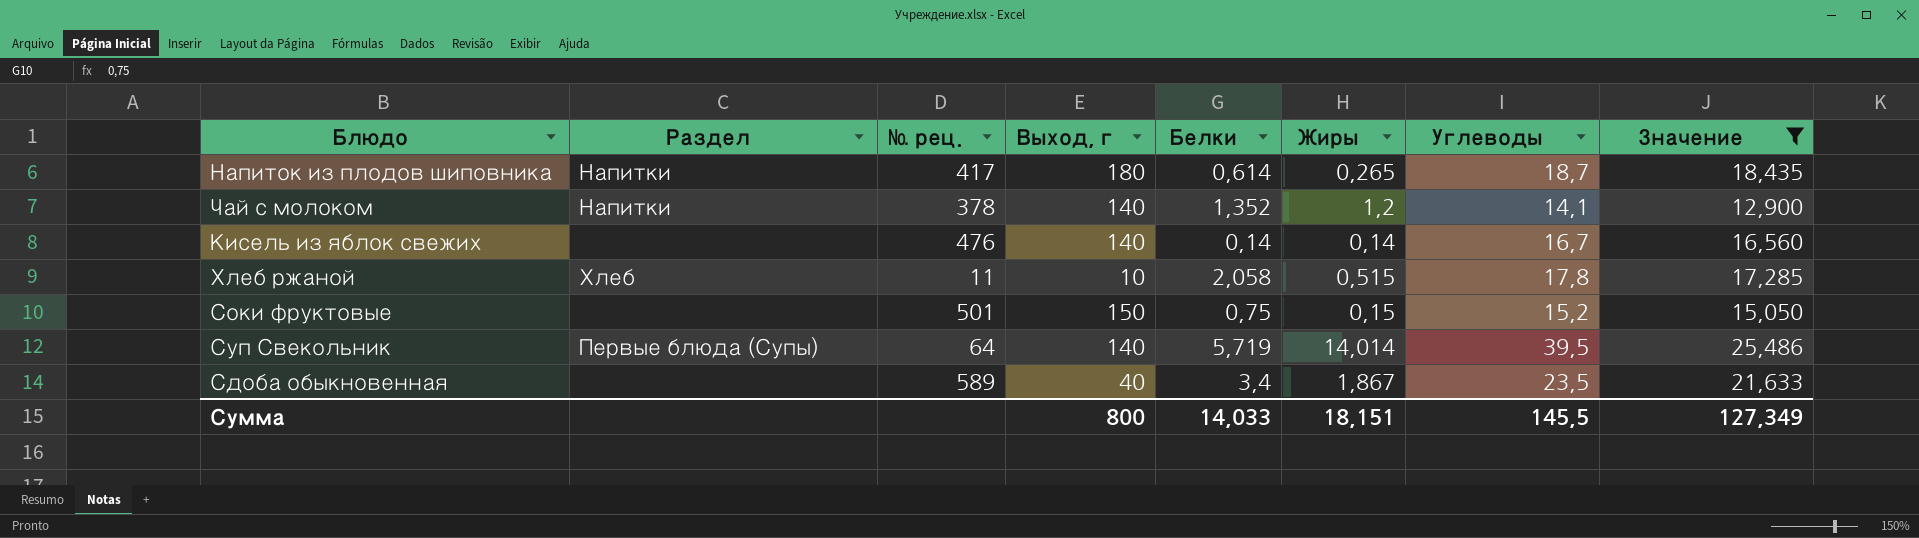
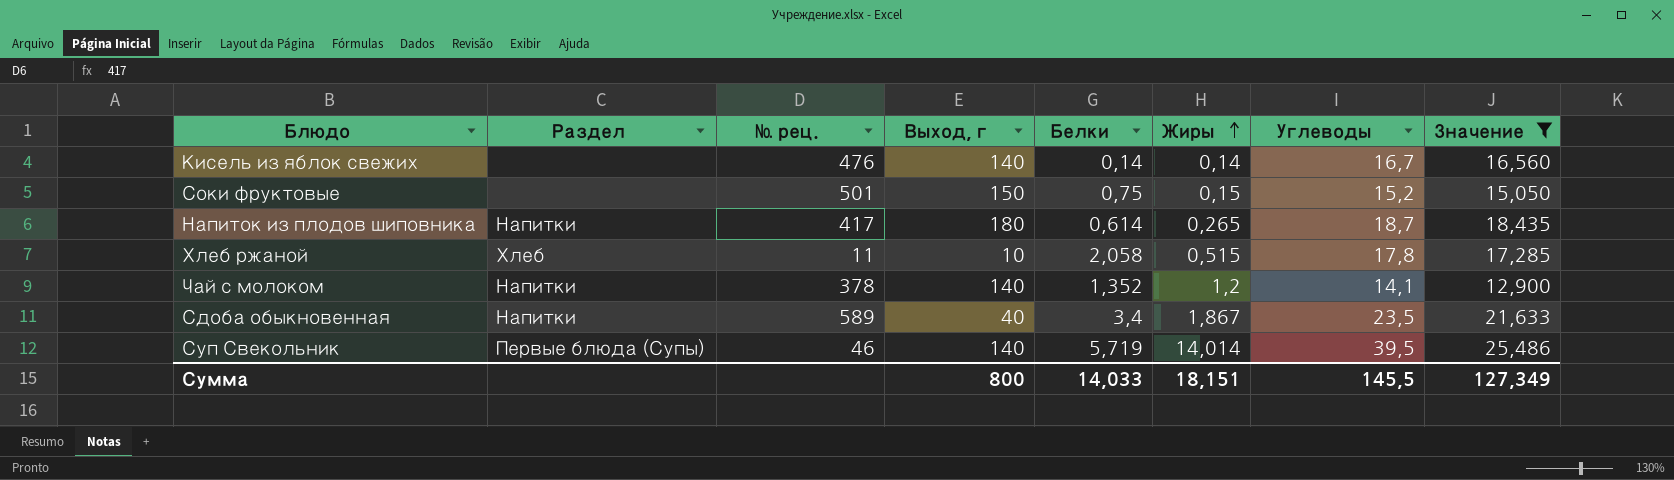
row order: none -> Жиры ascending
Сдоба обыкновенная | Раздел: none -> Напитки
Суп Свекольник | № рец.: 64 -> 46

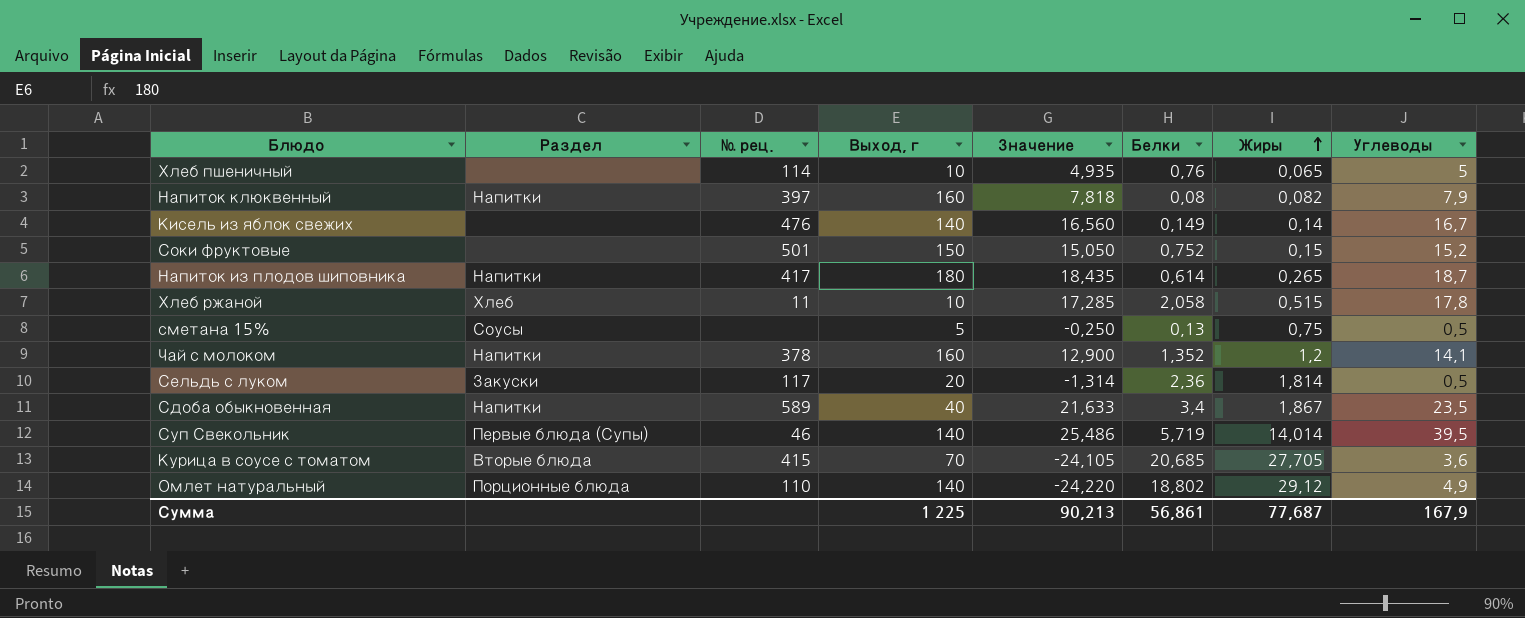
filter: Значение >= 12,900 -> none
column Значение | position: 8 -> 5
Кисель из яблок свежих | Белки: 0,14 -> 0,149
Соки фруктовые | Белки: 0,75 -> 0,752
Чай с молоком | Выход, г: 140 -> 160
Сумма | Выход, г: 800 -> 1 225
Сумма | Значение: 127,349 -> 90,213
Сумма | Белки: 14,033 -> 56,861
Сумма | Жиры: 18,151 -> 77,687
Сумма | Углеводы: 145,5 -> 167,9

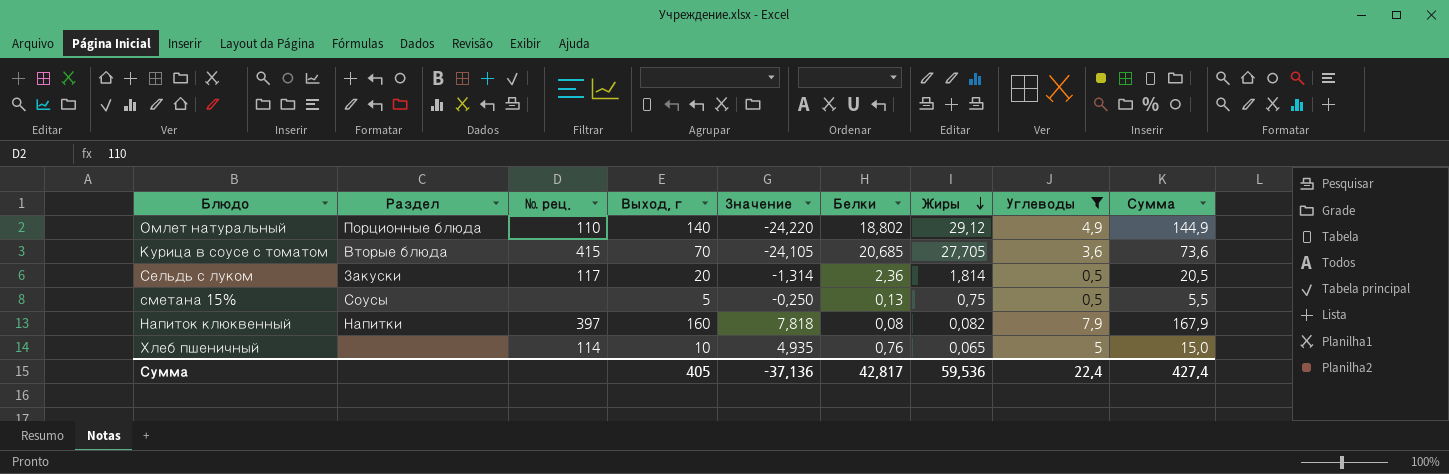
filter: none -> Углеводы <= 7,9
row order: Жиры ascending -> Жиры descending
column Сумма | formula: none -> [Выход, г] + [Углеводы]
Сумма | Выход, г: 1 225 -> 405
Сумма | Значение: 90,213 -> -37,136
Сумма | Белки: 56,861 -> 42,817
Сумма | Жиры: 77,687 -> 59,536
Сумма | Углеводы: 167,9 -> 22,4

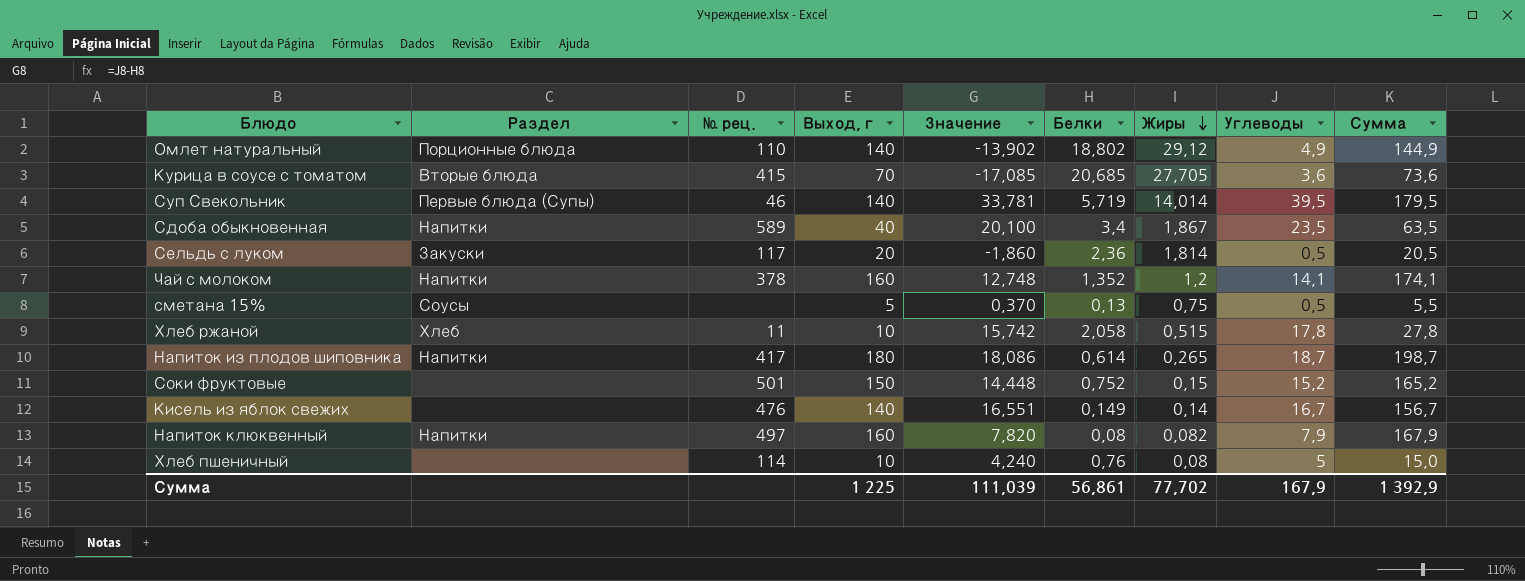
filter: Углеводы <= 7,9 -> none
column Значение | formula: [Углеводы] - [Жиры] -> [Углеводы] - [Белки]
Напиток клюквенный | № рец.: 397 -> 497
Хлеб пшеничный | Жиры: 0,065 -> 0,08
Сумма | Выход, г: 405 -> 1 225
Сумма | Значение: -37,136 -> 111,039
Сумма | Белки: 42,817 -> 56,861
Сумма | Жиры: 59,536 -> 77,702
Сумма | Углеводы: 22,4 -> 167,9
Сумма | Сумма: 427,4 -> 1 392,9

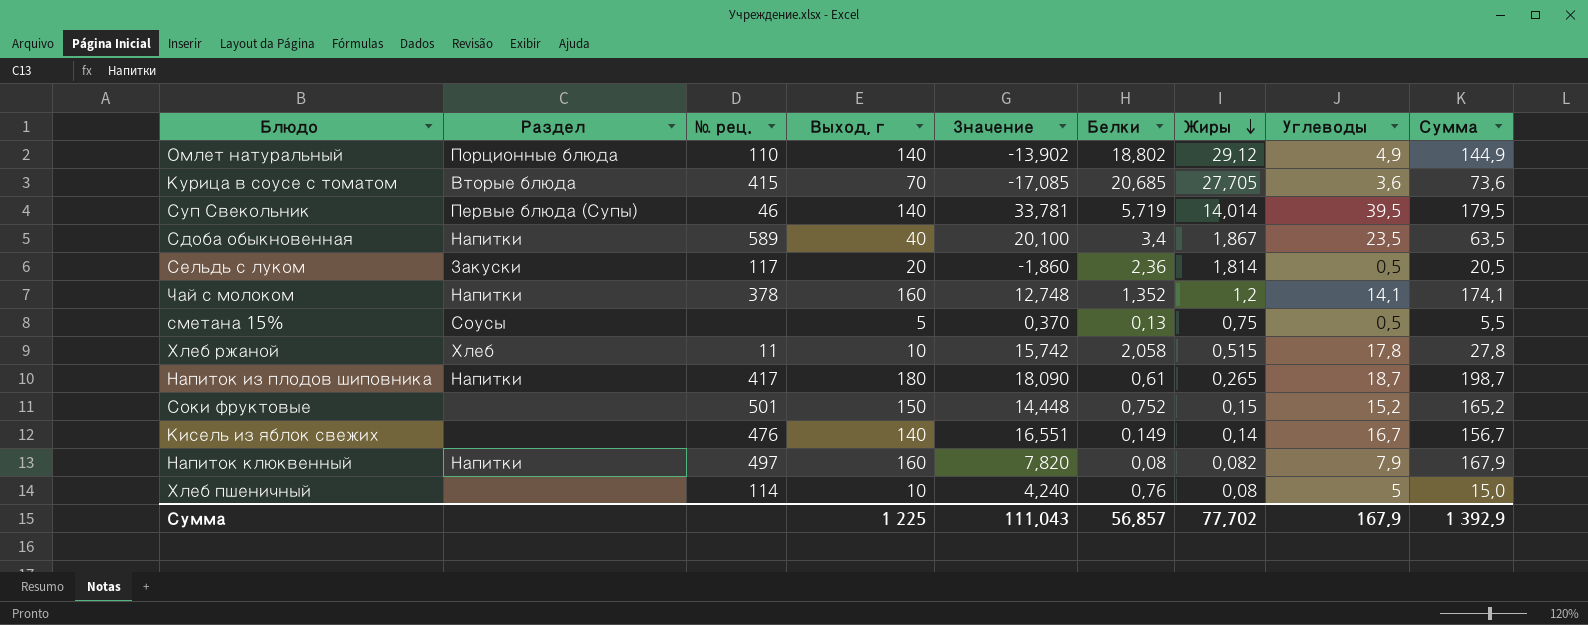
Напиток из плодов шиповника | Значение: 18,086 -> 18,090
Напиток из плодов шиповника | Белки: 0,614 -> 0,61
Сумма | Значение: 111,039 -> 111,043
Сумма | Белки: 56,861 -> 56,857

